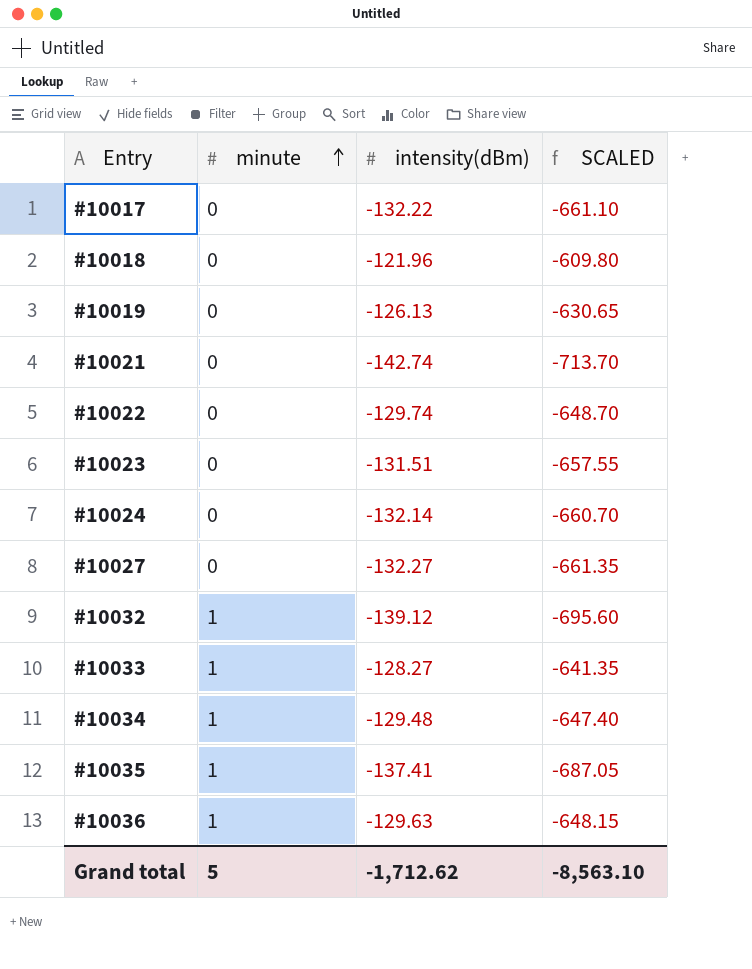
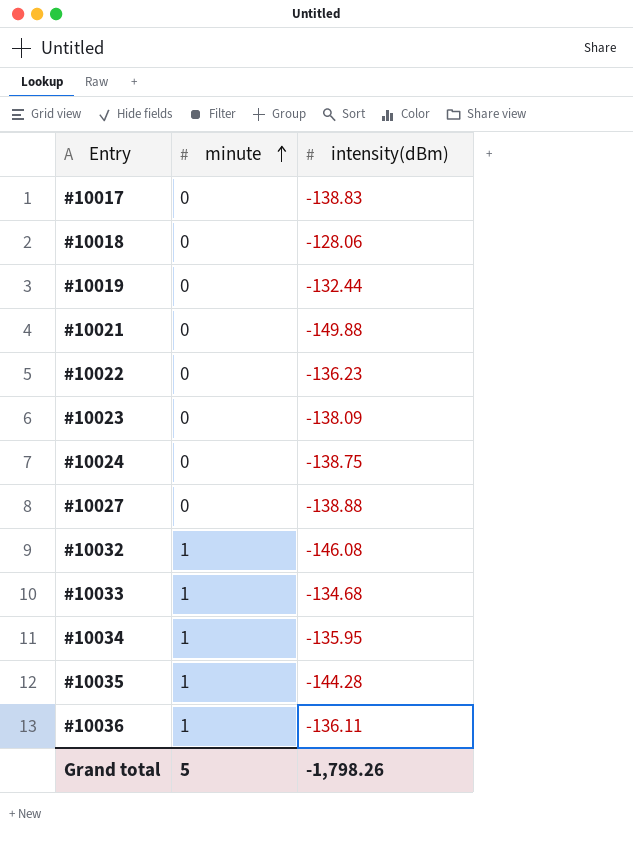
column SCALED | formula: [intensity(dBm)] * 5 -> none
#10017 | intensity(dBm): -132.22 -> -138.83
#10018 | intensity(dBm): -121.96 -> -128.06
#10019 | intensity(dBm): -126.13 -> -132.44
#10021 | intensity(dBm): -142.74 -> -149.88
#10022 | intensity(dBm): -129.74 -> -136.23
#10023 | intensity(dBm): -131.51 -> -138.09
#10024 | intensity(dBm): -132.14 -> -138.75
#10027 | intensity(dBm): -132.27 -> -138.88
#10032 | intensity(dBm): -139.12 -> -146.08
#10033 | intensity(dBm): -128.27 -> -134.68
#10034 | intensity(dBm): -129.48 -> -135.95
#10035 | intensity(dBm): -137.41 -> -144.28
#10036 | intensity(dBm): -129.63 -> -136.11
Grand total | intensity(dBm): -1,712.62 -> -1,798.26

